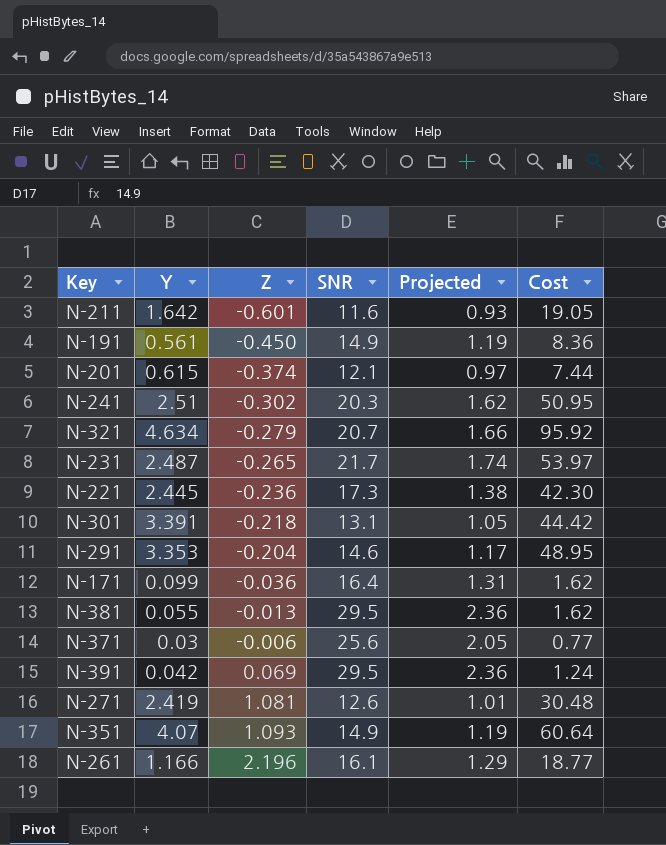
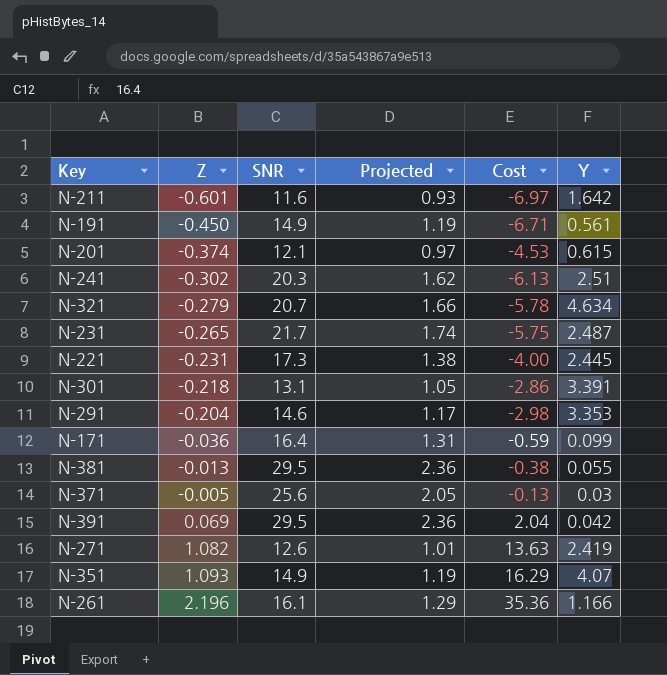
column Cost | formula: [Y] * [SNR] -> [Z] * [SNR]
column Y | position: 2 -> 6
N-221 | Z: -0.236 -> -0.231
N-371 | Z: -0.006 -> -0.005
N-271 | Z: 1.081 -> 1.082

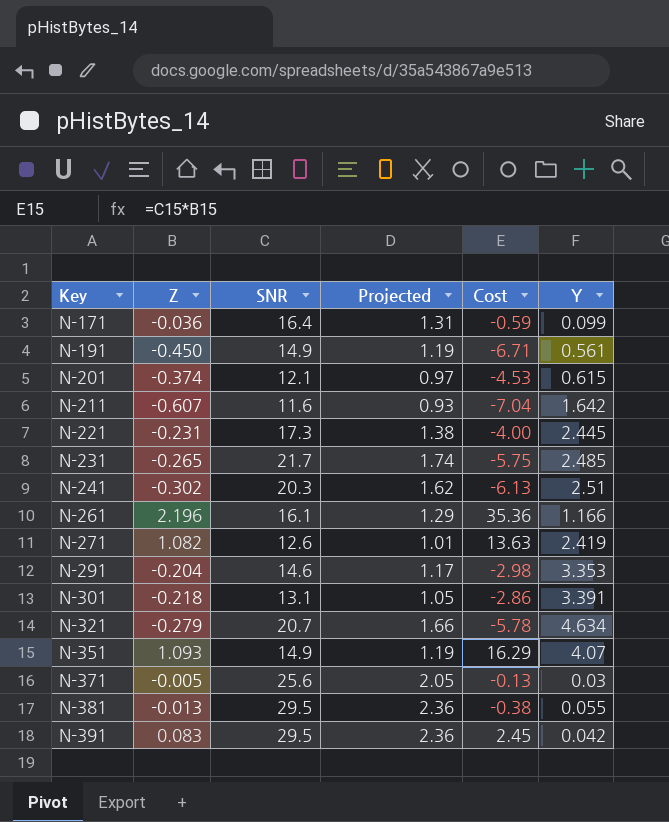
row order: Z ascending -> Key ascending
N-211 | Z: -0.601 -> -0.607
N-211 | Cost: -6.97 -> -7.04
N-231 | Y: 2.487 -> 2.485
N-391 | Z: 0.069 -> 0.083
N-391 | Cost: 2.04 -> 2.45

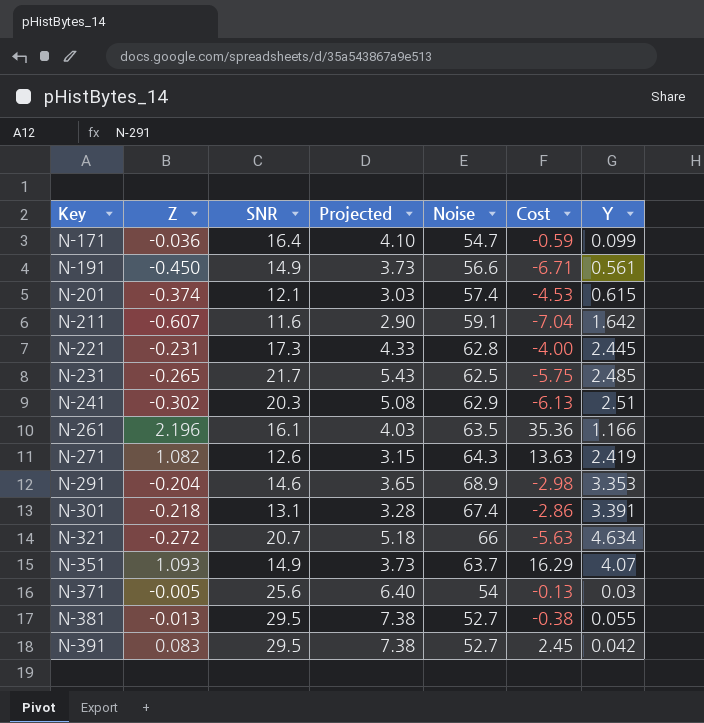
column Projected | formula: [SNR] * 0.08 -> [SNR] * 0.25
column Noise | position: none -> 5
N-321 | Z: -0.279 -> -0.272
N-321 | Cost: -5.78 -> -5.63

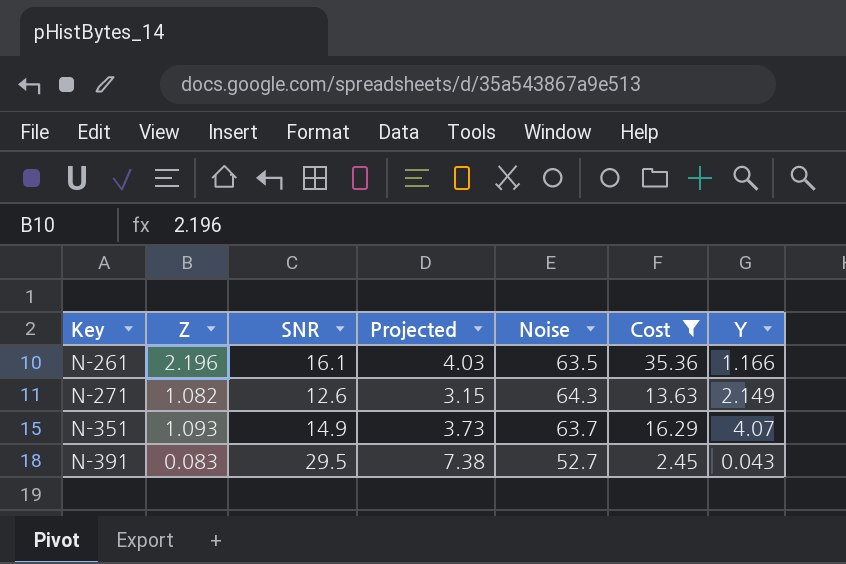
filter: none -> Cost >= 2.45
N-271 | Y: 2.419 -> 2.149
N-391 | Y: 0.042 -> 0.043

